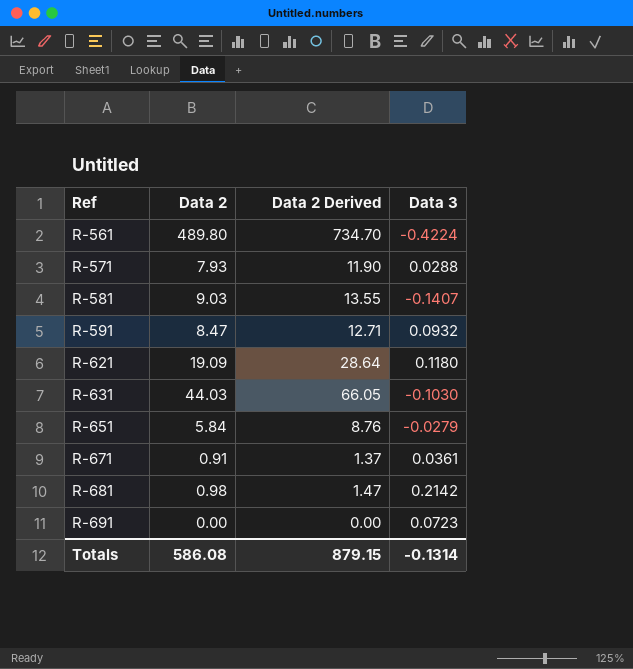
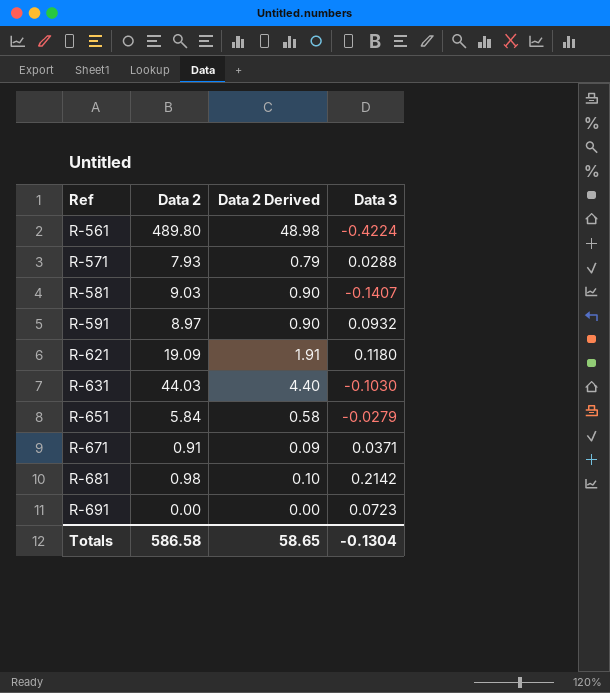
column Data 2 Derived | formula: [Data 2] * 1.5 -> [Data 2] * 0.1
R-591 | Data 2: 8.47 -> 8.97
R-671 | Data 3: 0.0361 -> 0.0371
Totals | Data 2: 586.08 -> 586.58
Totals | Data 2 Derived: 879.15 -> 58.65
Totals | Data 3: -0.1314 -> -0.1304

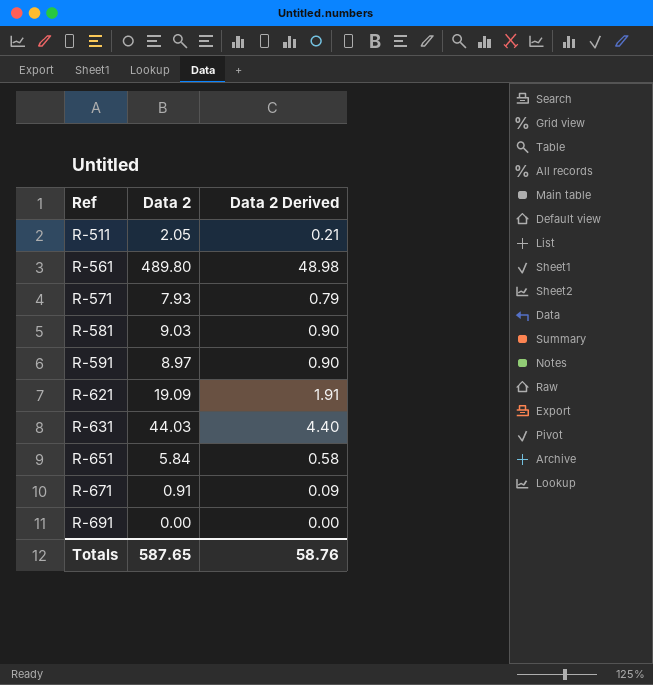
column Data 3 | position: 4 -> none
row R-681: 0.98 | 0.10 | 0.2142 -> none
row R-511: none -> 2.05 | 0.21
Totals | Data 2: 586.58 -> 587.65
Totals | Data 2 Derived: 58.65 -> 58.76

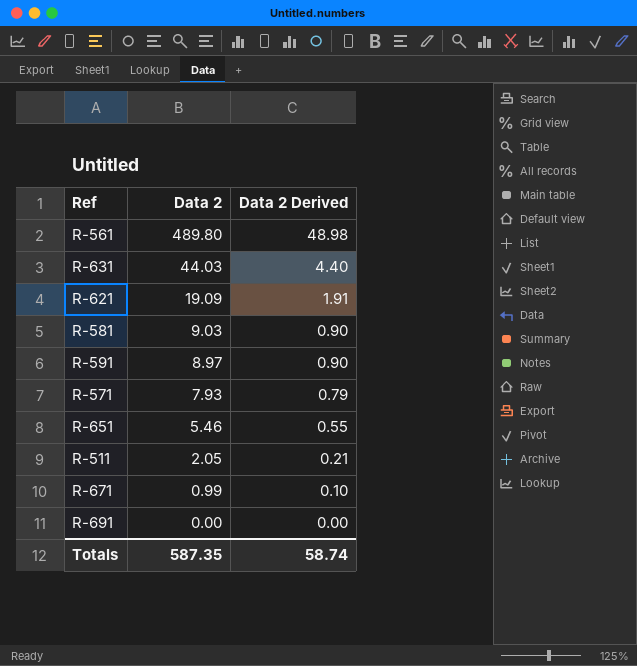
row order: Ref ascending -> Data 2 descending
R-651 | Data 2: 5.84 -> 5.46
R-651 | Data 2 Derived: 0.58 -> 0.55
R-671 | Data 2: 0.91 -> 0.99
R-671 | Data 2 Derived: 0.09 -> 0.10
Totals | Data 2: 587.65 -> 587.35
Totals | Data 2 Derived: 58.76 -> 58.74

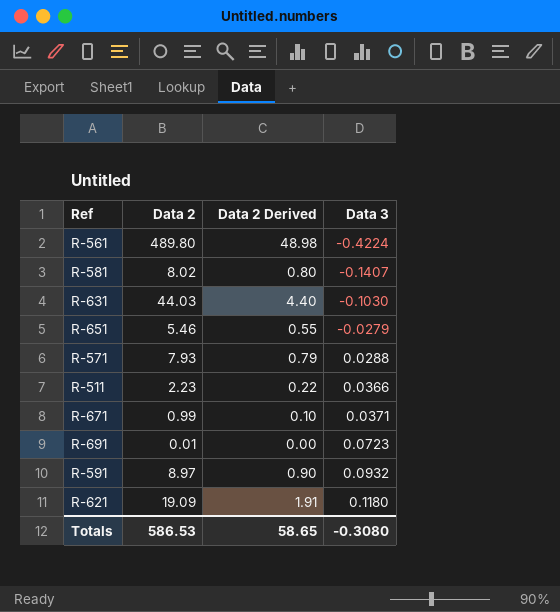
row order: Data 2 descending -> Data 3 ascending
column Data 3 | position: none -> 4
R-581 | Data 2: 9.03 -> 8.02
R-581 | Data 2 Derived: 0.90 -> 0.80
R-511 | Data 2: 2.05 -> 2.23
R-511 | Data 2 Derived: 0.21 -> 0.22
R-691 | Data 2: 0.00 -> 0.01
Totals | Data 2: 587.35 -> 586.53
Totals | Data 2 Derived: 58.74 -> 58.65

